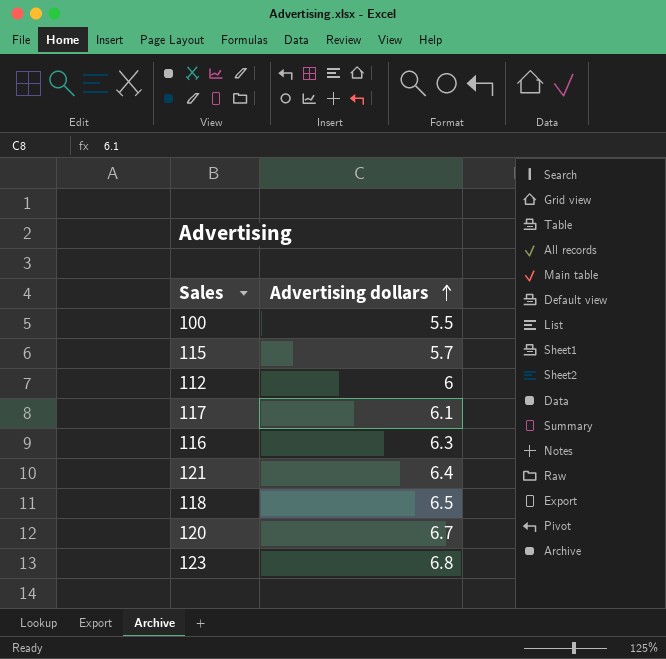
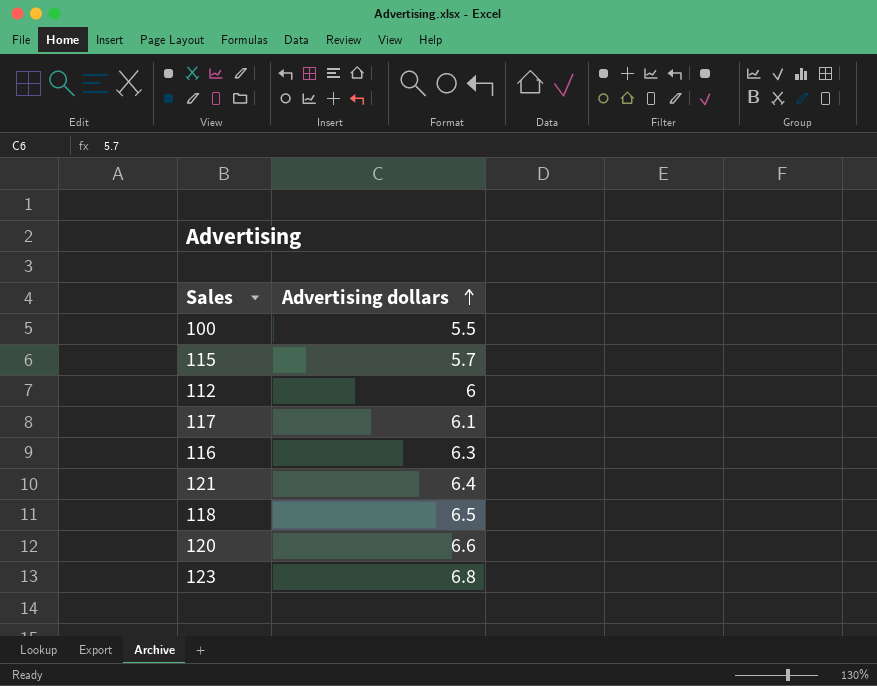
120 | Advertising dollars: 6.7 -> 6.6

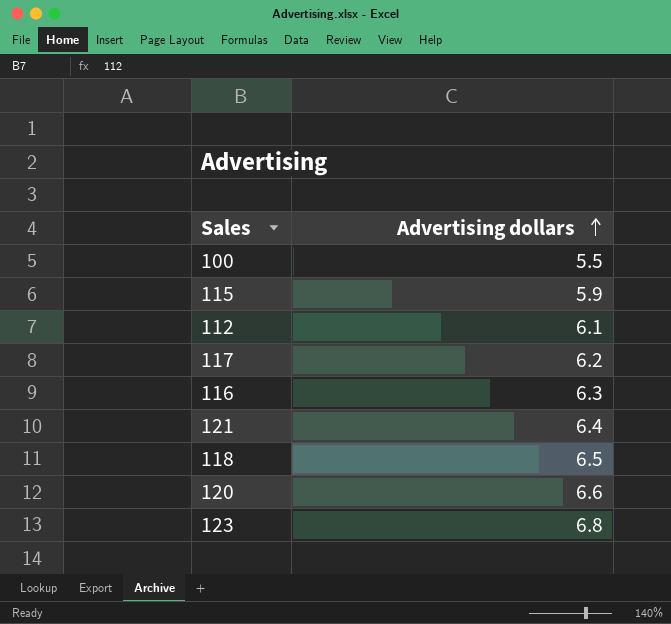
115 | Advertising dollars: 5.7 -> 5.9
112 | Advertising dollars: 6 -> 6.1
117 | Advertising dollars: 6.1 -> 6.2

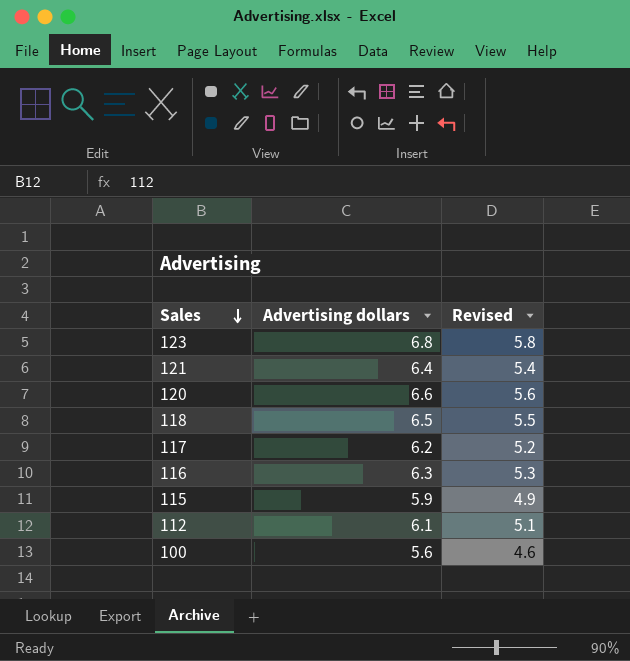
row order: Advertising dollars ascending -> Sales descending
column Revised | formula: none -> [Advertising dollars] - 1
100 | Advertising dollars: 5.5 -> 5.6

